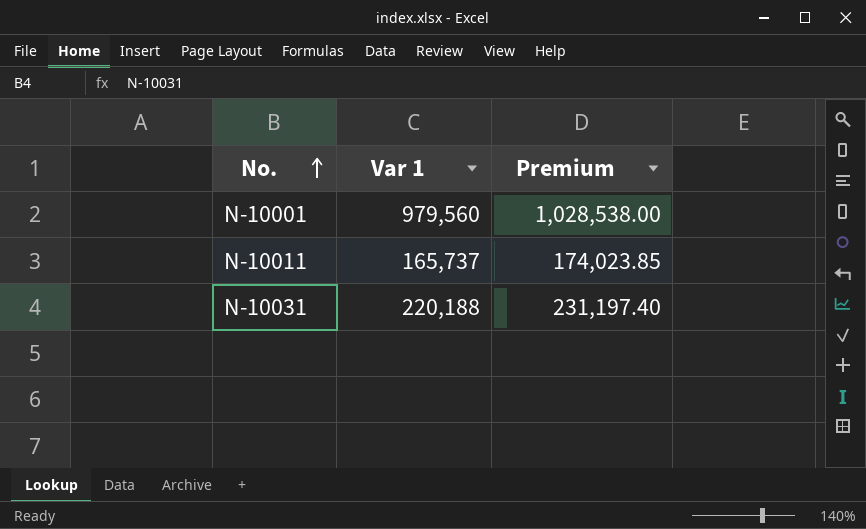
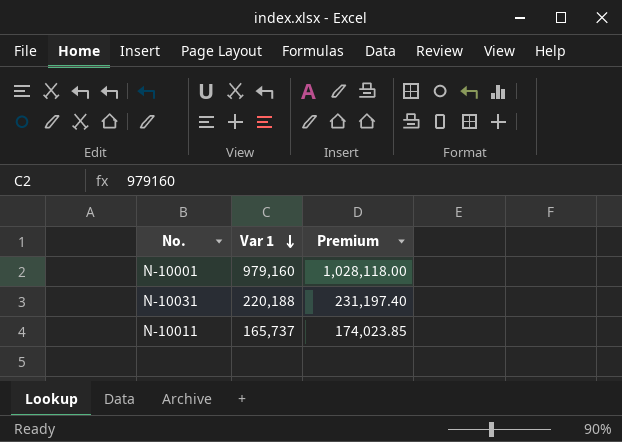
row order: No. ascending -> Var 1 descending
N-10001 | Var 1: 979,560 -> 979,160
N-10001 | Premium: 1,028,538.00 -> 1,028,118.00

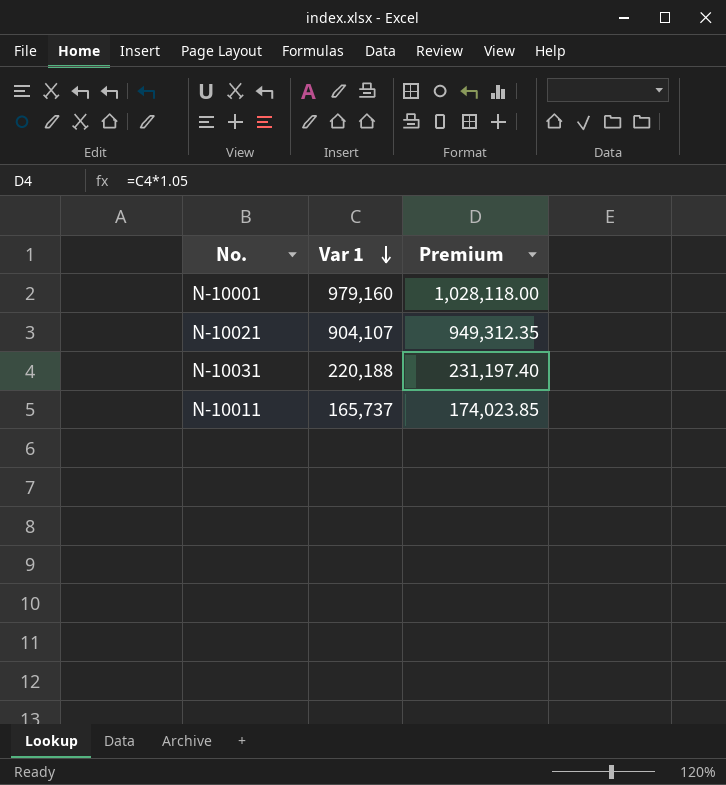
row N-10021: none -> 904,107 | 949,312.35

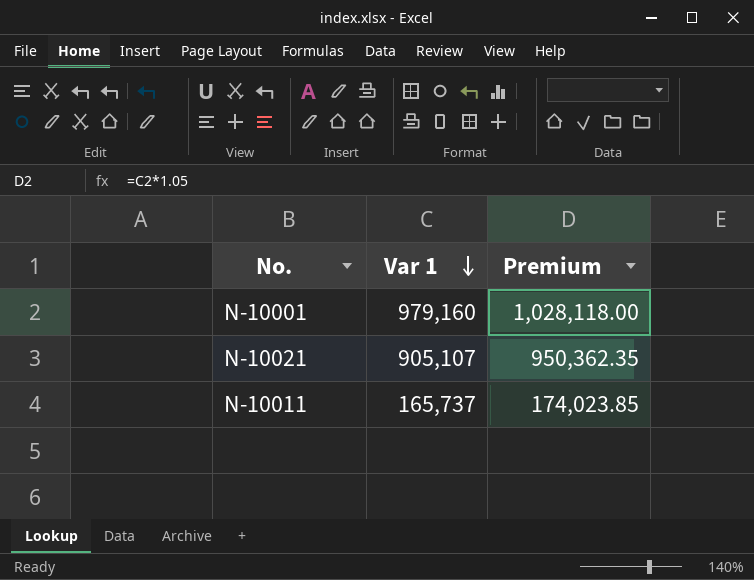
row N-10031: 220,188 | 231,197.40 -> none
N-10021 | Var 1: 904,107 -> 905,107
N-10021 | Premium: 949,312.35 -> 950,362.35

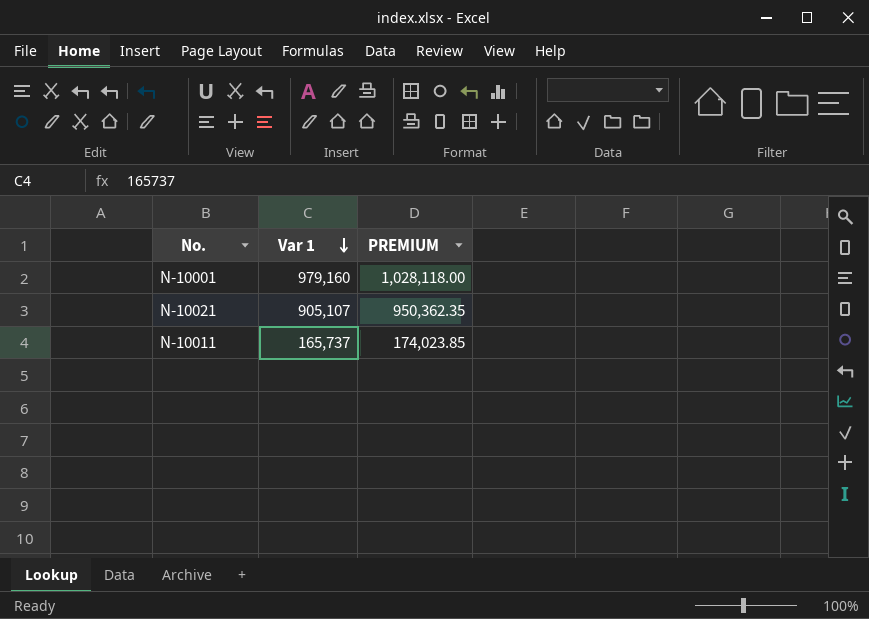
column name: Premium -> PREMIUM

